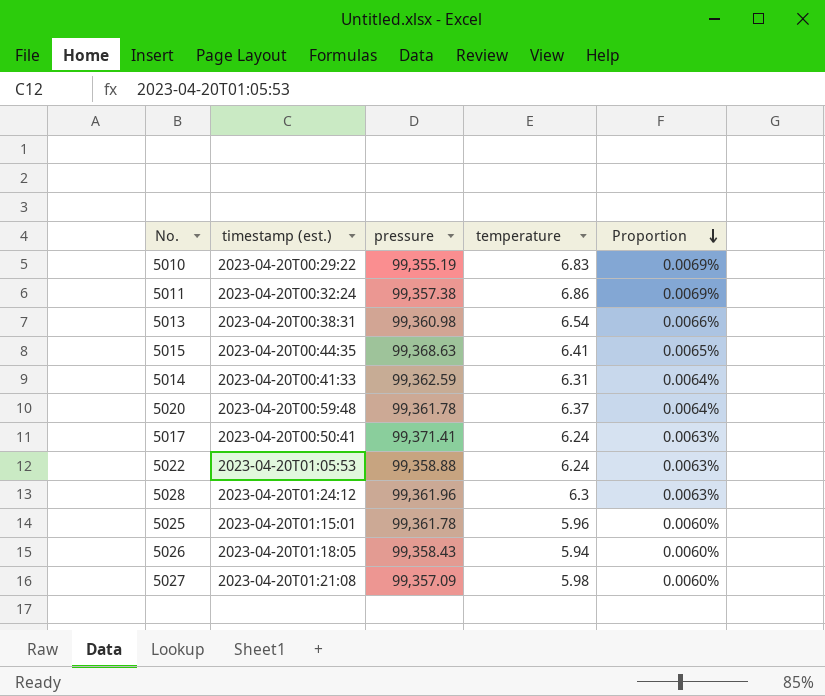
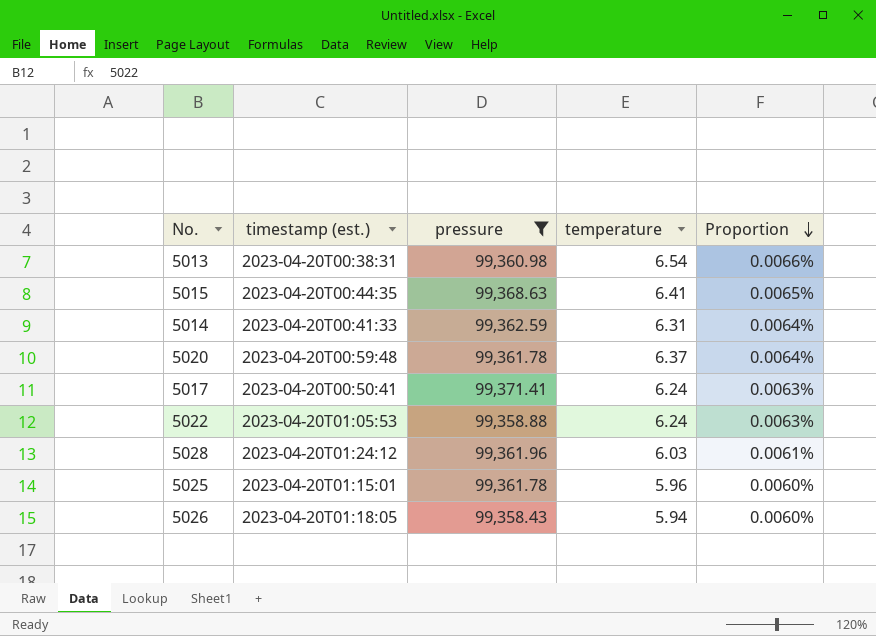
filter: none -> pressure >= 99,358.43
5028 | temperature: 6.3 -> 6.03
5028 | Proportion: 0.0063% -> 0.0061%

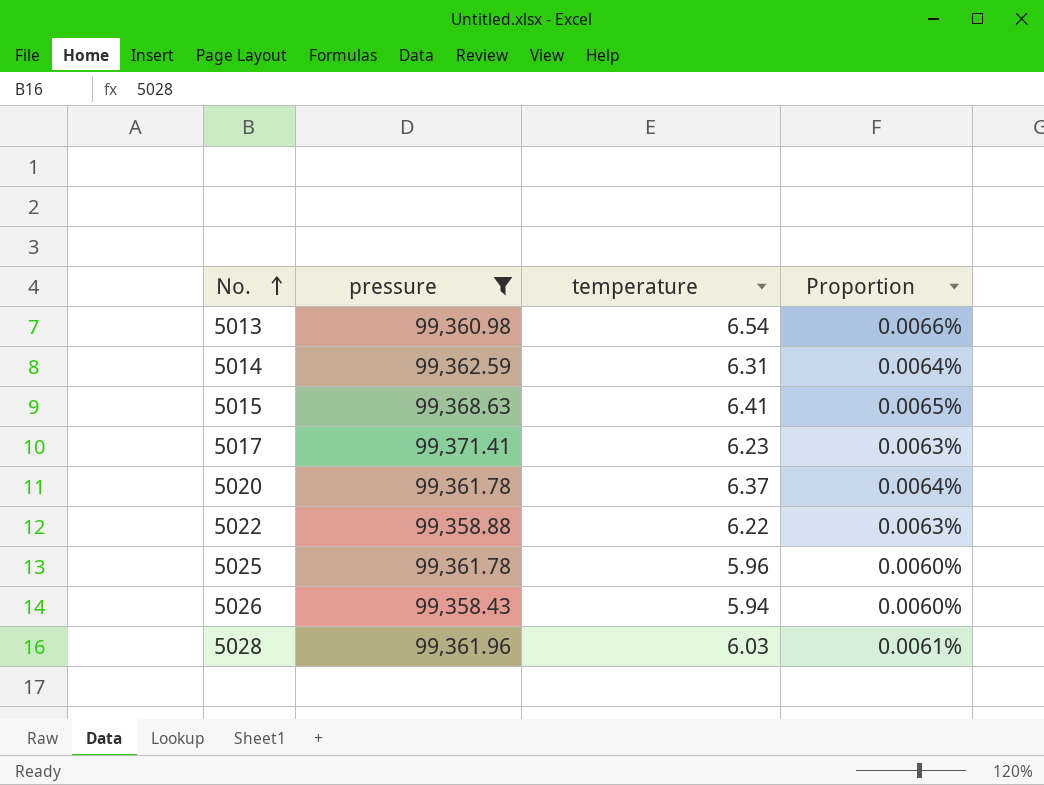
row order: Proportion descending -> No. ascending
column timestamp (est.) | position: 2 -> none
5017 | temperature: 6.24 -> 6.23
5022 | temperature: 6.24 -> 6.22

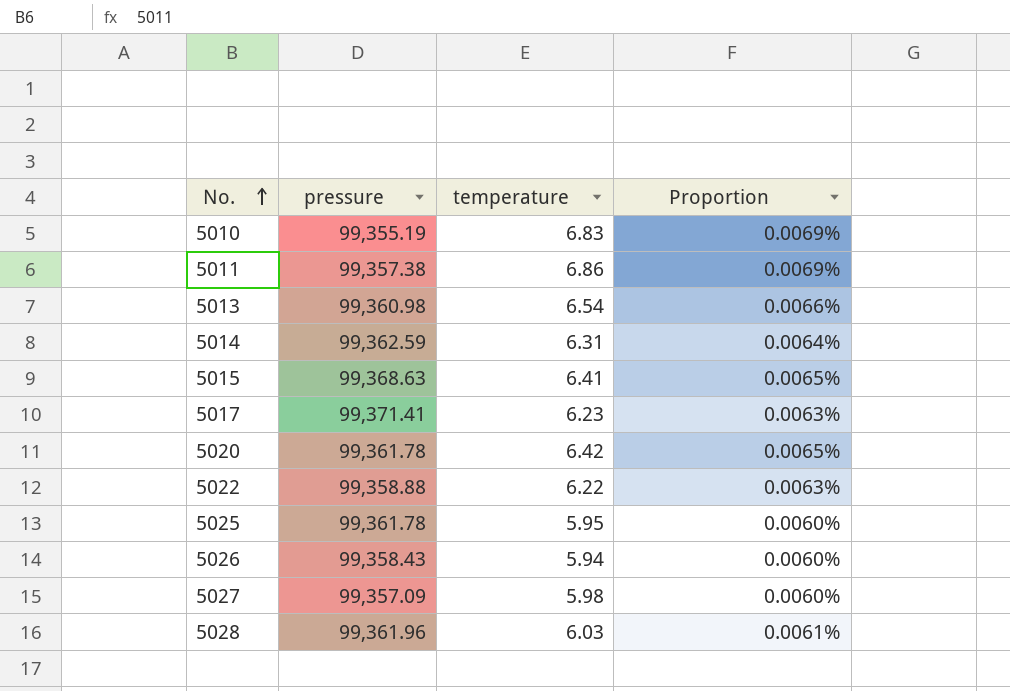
filter: pressure >= 99,358.43 -> none
5020 | temperature: 6.37 -> 6.42
5020 | Proportion: 0.0064% -> 0.0065%
5025 | temperature: 5.96 -> 5.95

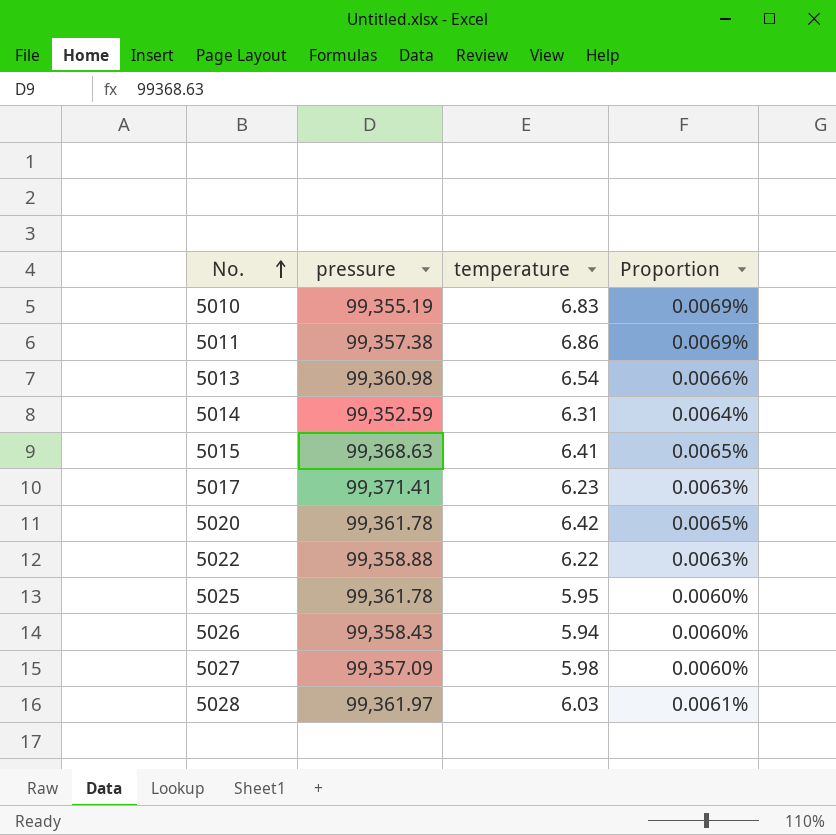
5014 | pressure: 99,362.59 -> 99,352.59
5028 | pressure: 99,361.96 -> 99,361.97

